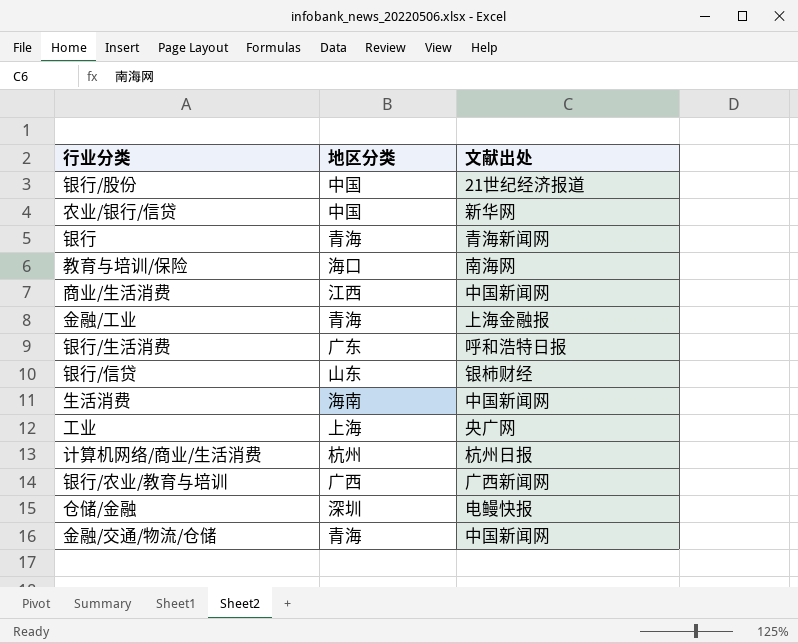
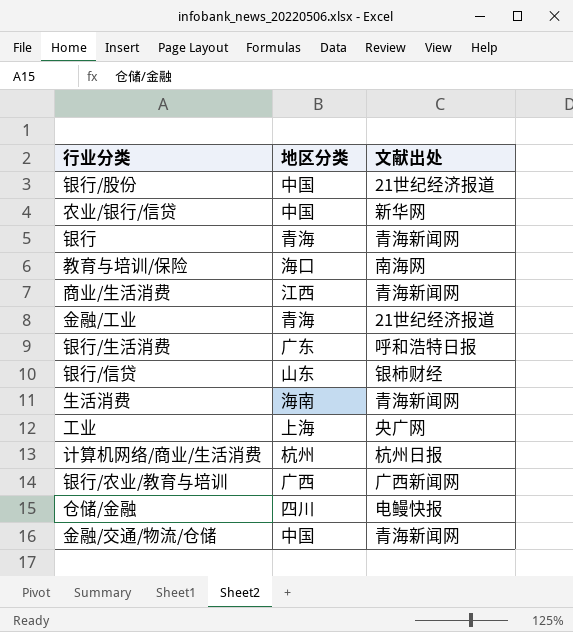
商业/生活消费 | 文献出处: 中国新闻网 -> 青海新闻网
金融/工业 | 文献出处: 上海金融报 -> 21世纪经济报道
生活消费 | 文献出处: 中国新闻网 -> 青海新闻网
仓储/金融 | 地区分类: 深圳 -> 四川
金融/交通/物流/仓储 | 地区分类: 青海 -> 中国
金融/交通/物流/仓储 | 文献出处: 中国新闻网 -> 青海新闻网

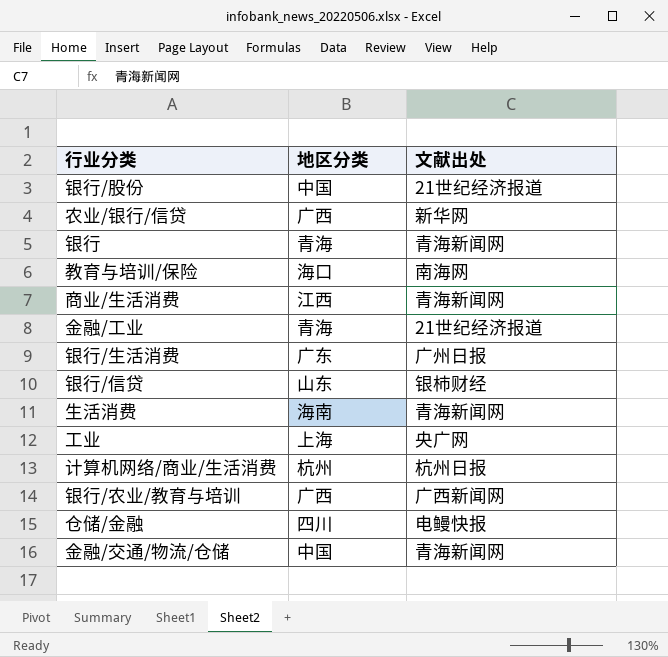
农业/银行/信贷 | 地区分类: 中国 -> 广西
银行/生活消费 | 文献出处: 呼和浩特日报 -> 广州日报

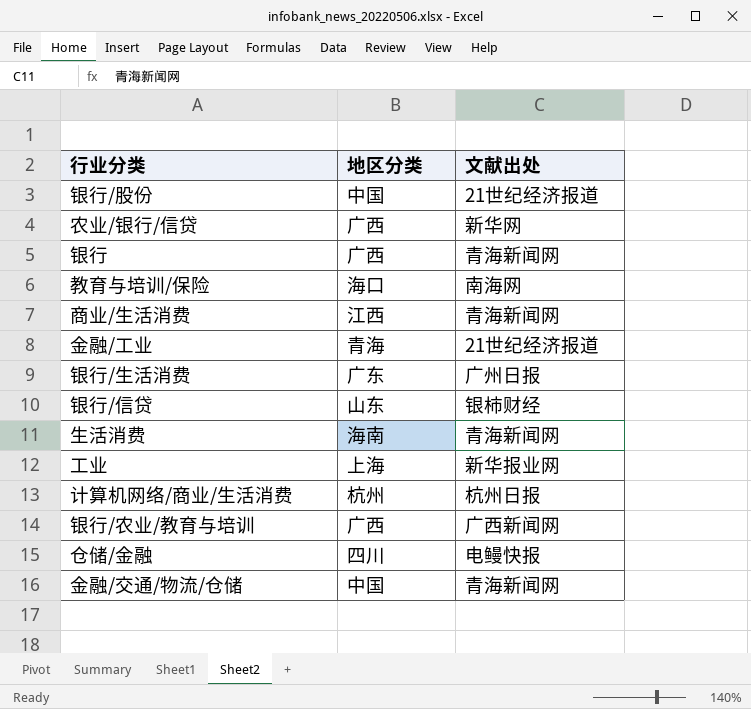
银行 | 地区分类: 青海 -> 广西
工业 | 文献出处: 央广网 -> 新华报业网

